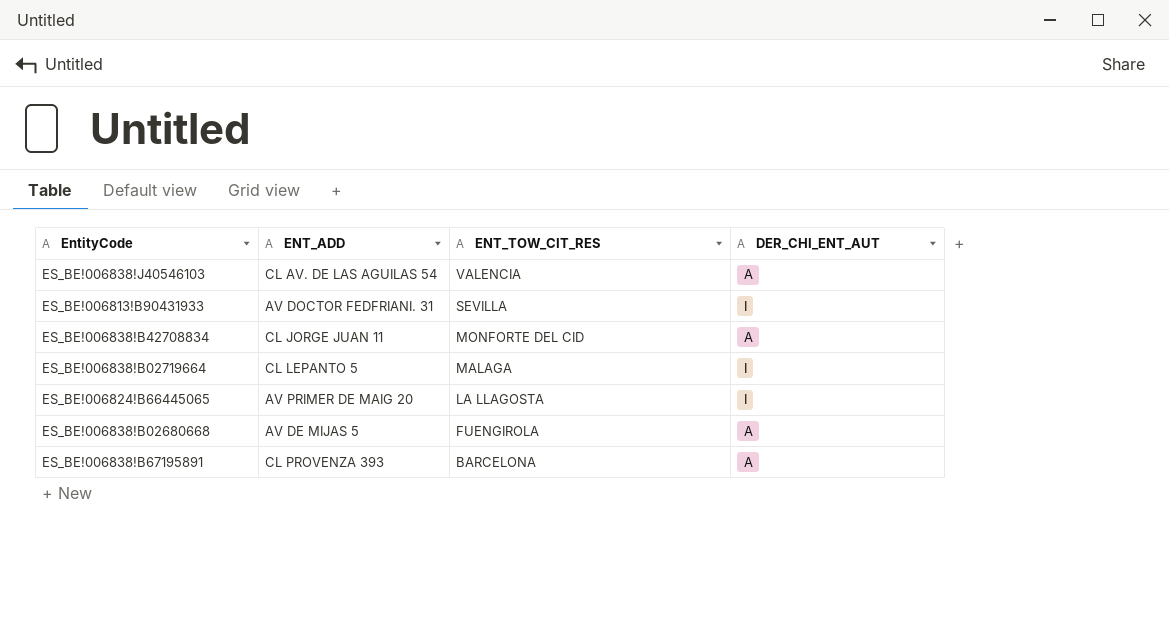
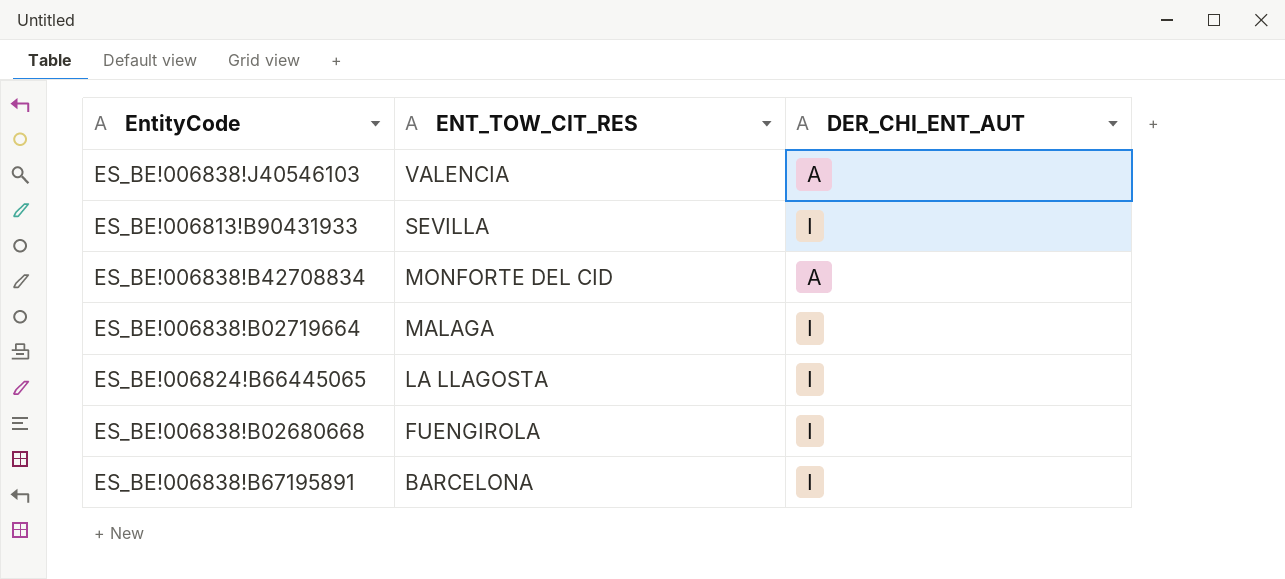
column ENT_ADD | position: 2 -> none
ES_BE!006838!B02680668 | DER_CHI_ENT_AUT: A -> I
ES_BE!006838!B67195891 | DER_CHI_ENT_AUT: A -> I

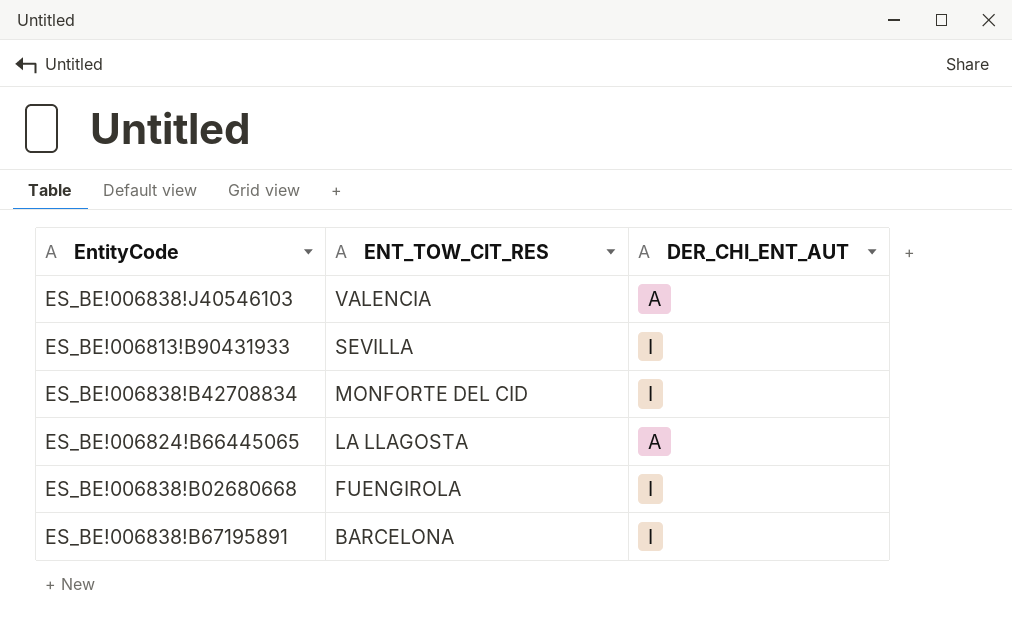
row ES_BE!006838!B02719664: MALAGA | I -> none
ES_BE!006838!B42708834 | DER_CHI_ENT_AUT: A -> I
ES_BE!006824!B66445065 | DER_CHI_ENT_AUT: I -> A

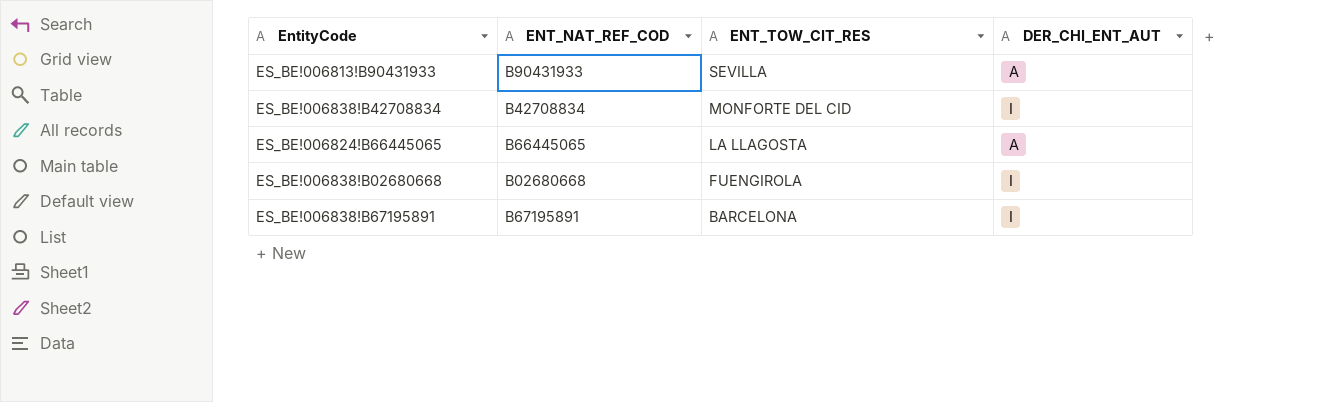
column ENT_NAT_REF_COD | position: none -> 2
row ES_BE!006838!J40546103: VALENCIA | A -> none
ES_BE!006813!B90431933 | DER_CHI_ENT_AUT: I -> A

